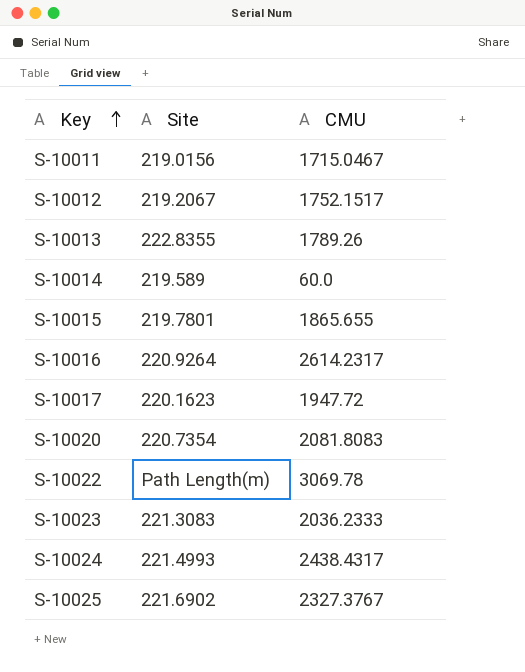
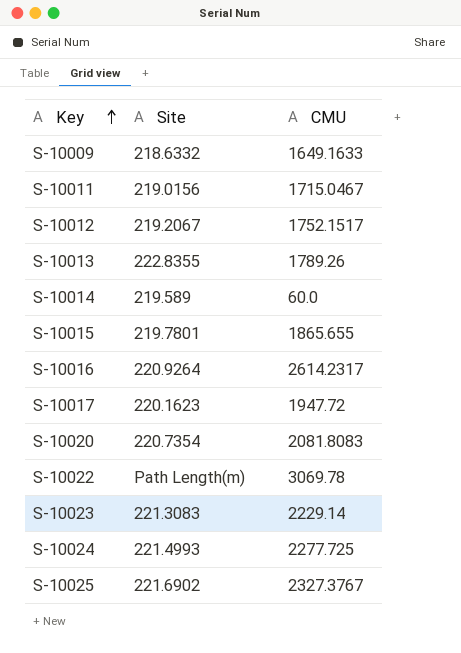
row S-10009: none -> 218.6332 | 1649.1633
S-10023 | CMU: 2036.2333 -> 2229.14
S-10024 | CMU: 2438.4317 -> 2277.725

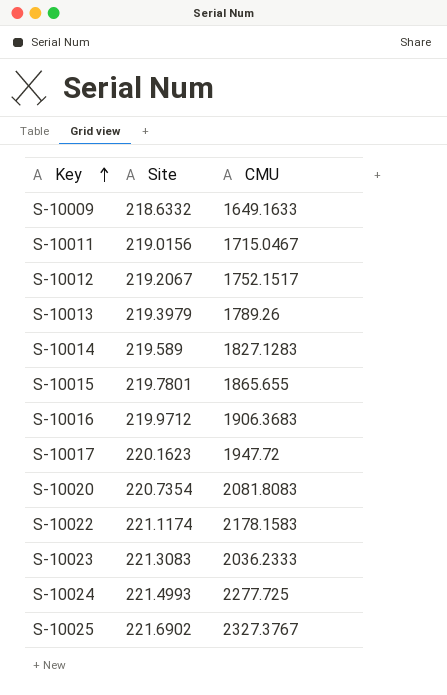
S-10013 | Site: 222.8355 -> 219.3979
S-10014 | CMU: 60.0 -> 1827.1283
S-10016 | Site: 220.9264 -> 219.9712
S-10016 | CMU: 2614.2317 -> 1906.3683
S-10022 | Site: Path Length(m) -> 221.1174
S-10022 | CMU: 3069.78 -> 2178.1583
S-10023 | CMU: 2229.14 -> 2036.2333

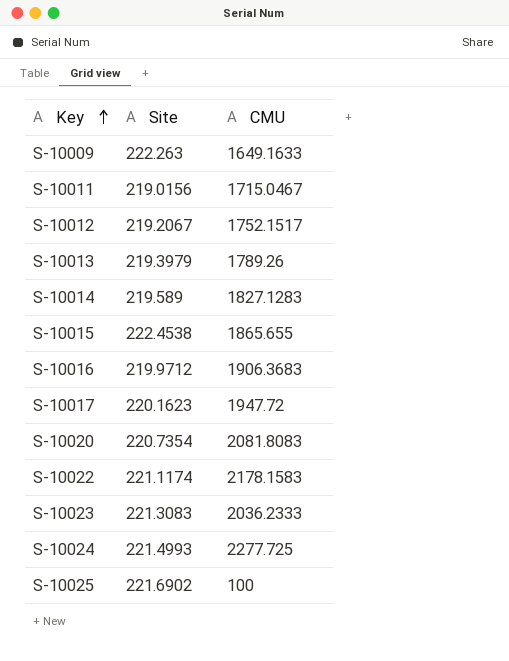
S-10009 | Site: 218.6332 -> 222.263
S-10015 | Site: 219.7801 -> 222.4538
S-10025 | CMU: 2327.3767 -> 100

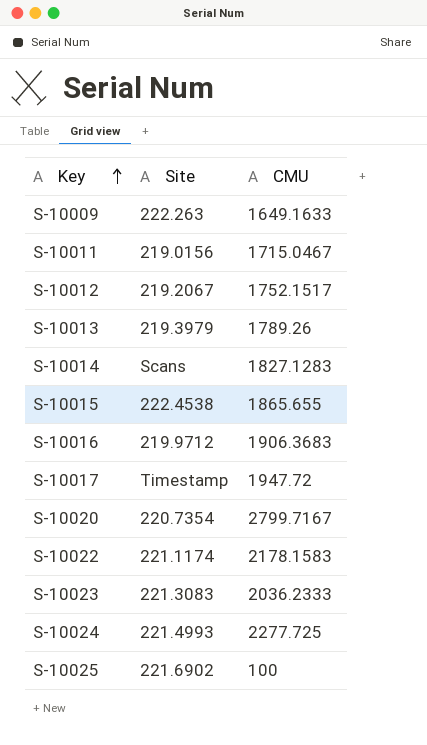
S-10014 | Site: 219.589 -> Scans
S-10017 | Site: 220.1623 -> Timestamp
S-10020 | CMU: 2081.8083 -> 2799.7167

